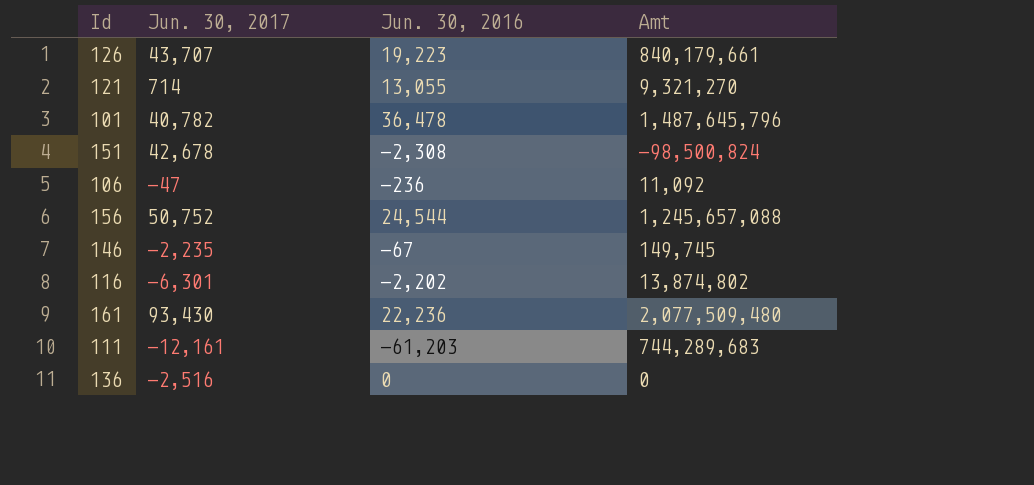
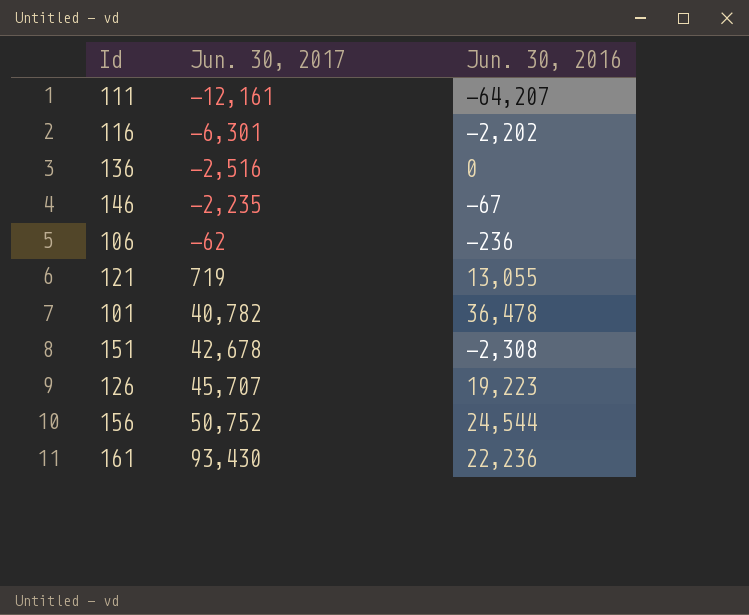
row order: none -> Jun. 30, 2017 ascending
column Amt | formula: [Jun. 30, 2017] * [Jun. 30, 2016] -> none
111 | Jun. 30, 2016: -61,203 -> -64,207
106 | Jun. 30, 2017: -47 -> -62
121 | Jun. 30, 2017: 714 -> 719
126 | Jun. 30, 2017: 43,707 -> 45,707

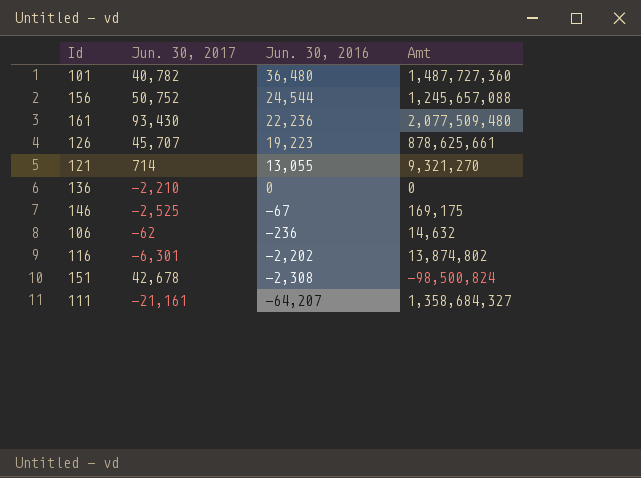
row order: Jun. 30, 2017 ascending -> Jun. 30, 2016 descending
column Amt | formula: none -> [Jun. 30, 2017] * [Jun. 30, 2016]
101 | Jun. 30, 2016: 36,478 -> 36,480
121 | Jun. 30, 2017: 719 -> 714
136 | Jun. 30, 2017: -2,516 -> -2,210
146 | Jun. 30, 2017: -2,235 -> -2,525
111 | Jun. 30, 2017: -12,161 -> -21,161

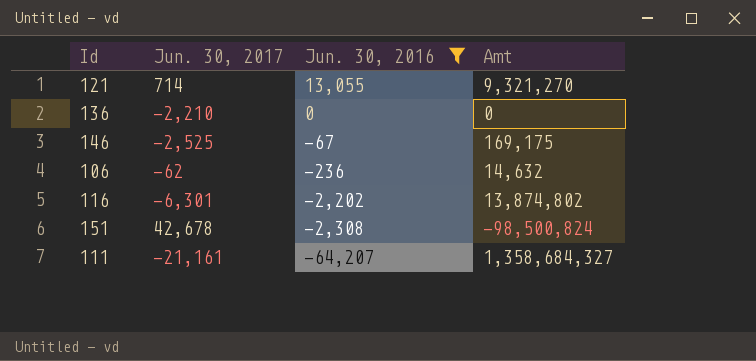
filter: none -> Jun. 30, 2016 <= 13,055

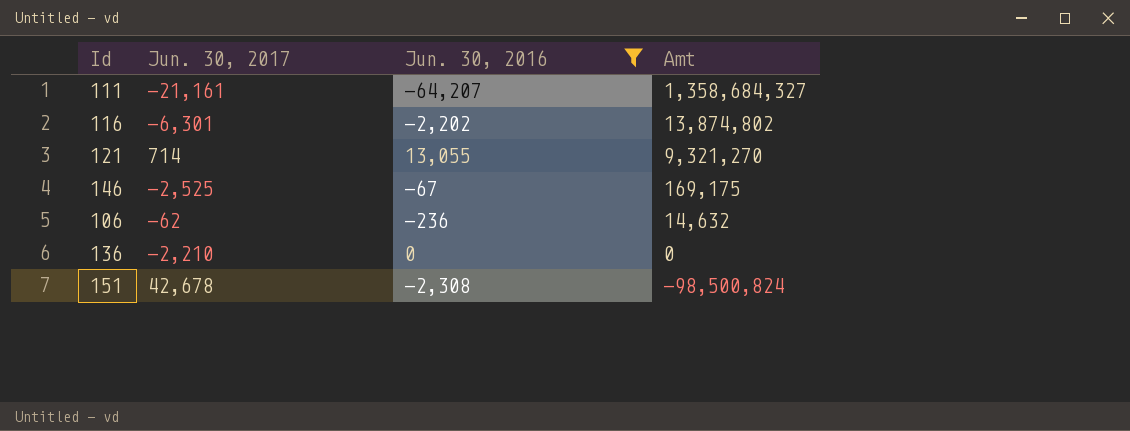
row order: Jun. 30, 2016 descending -> Amt descending

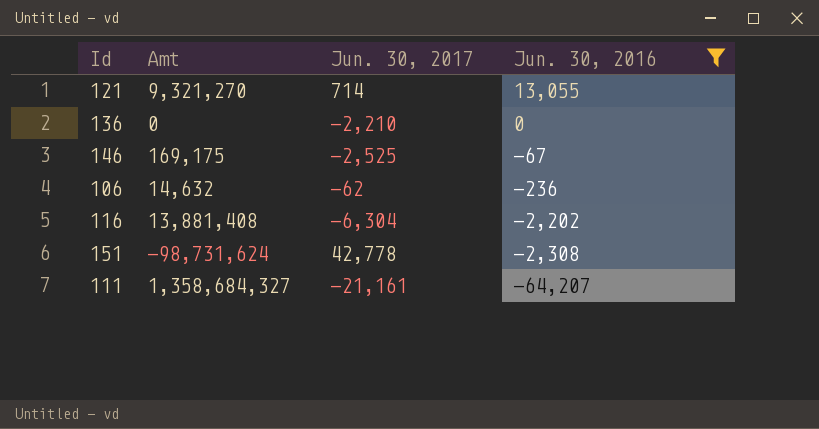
row order: Amt descending -> Jun. 30, 2016 descending
column Amt | position: 4 -> 2
116 | Amt: 13,874,802 -> 13,881,408
116 | Jun. 30, 2017: -6,301 -> -6,304
151 | Amt: -98,500,824 -> -98,731,624
151 | Jun. 30, 2017: 42,678 -> 42,778

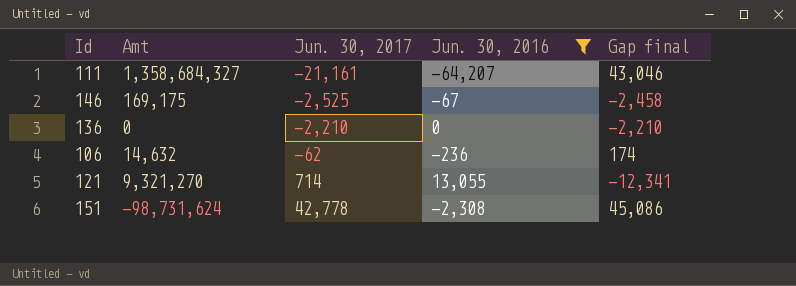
row order: Jun. 30, 2016 descending -> Jun. 30, 2017 ascending
column Gap final | formula: none -> [Jun. 30, 2017] - [Jun. 30, 2016]
row 116: 13,881,408 | -6,304 | -2,202 -> none

